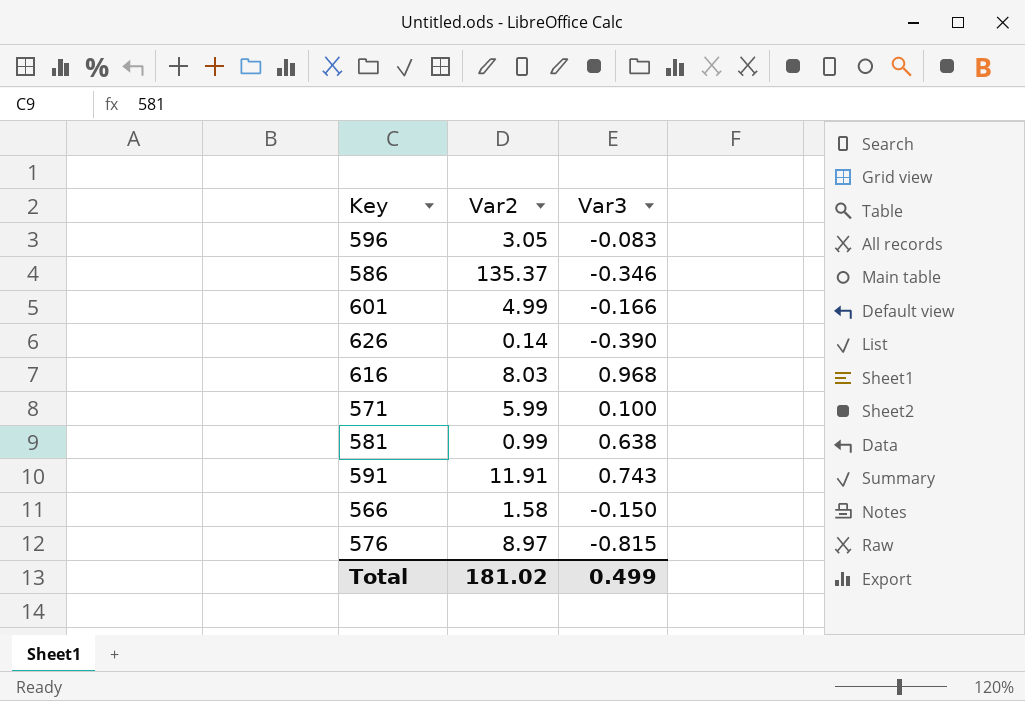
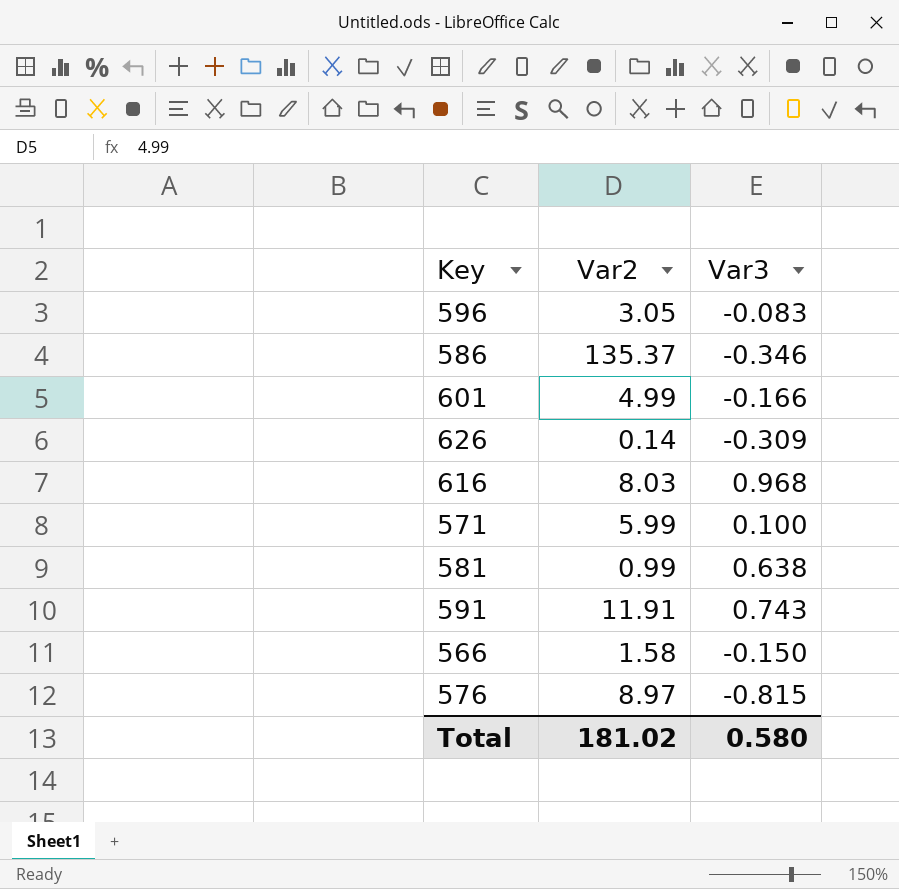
626 | Var3: -0.390 -> -0.309
Total | Var3: 0.499 -> 0.580

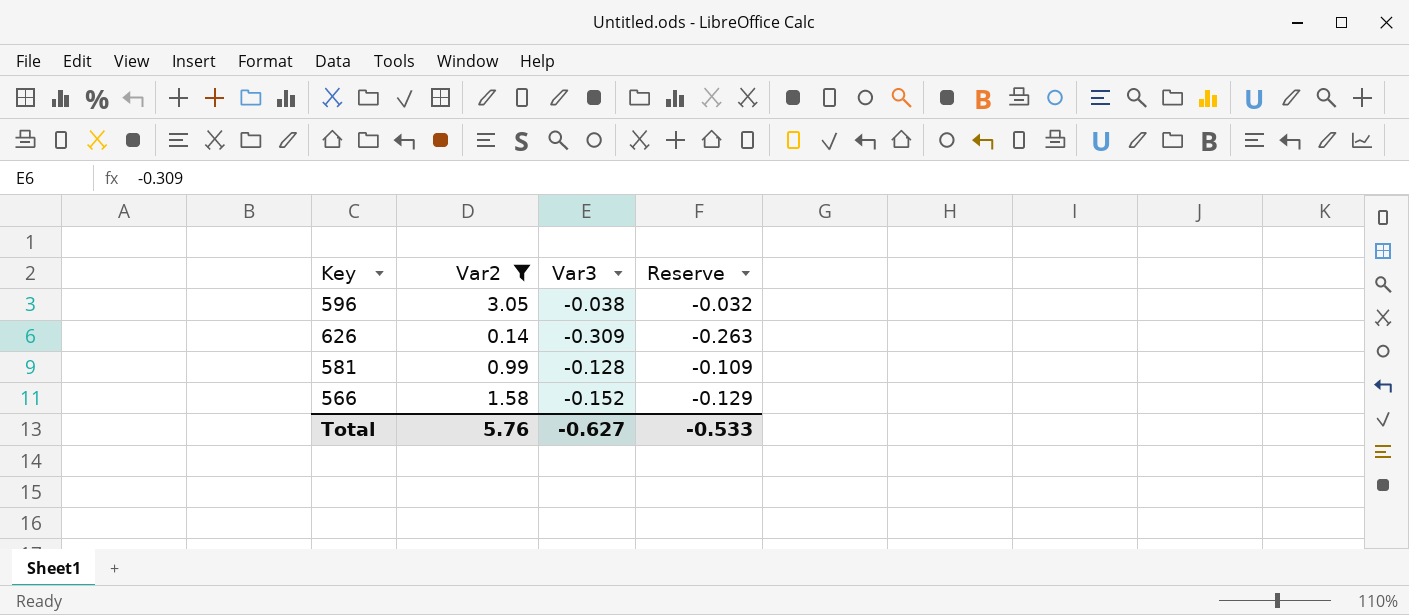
filter: none -> Var2 <= 3.05
column Reserve | formula: none -> [Var3] * 0.85
596 | Var3: -0.083 -> -0.038
581 | Var3: 0.638 -> -0.128
566 | Var3: -0.150 -> -0.152
Total | Var2: 181.02 -> 5.76
Total | Var3: 0.580 -> -0.627

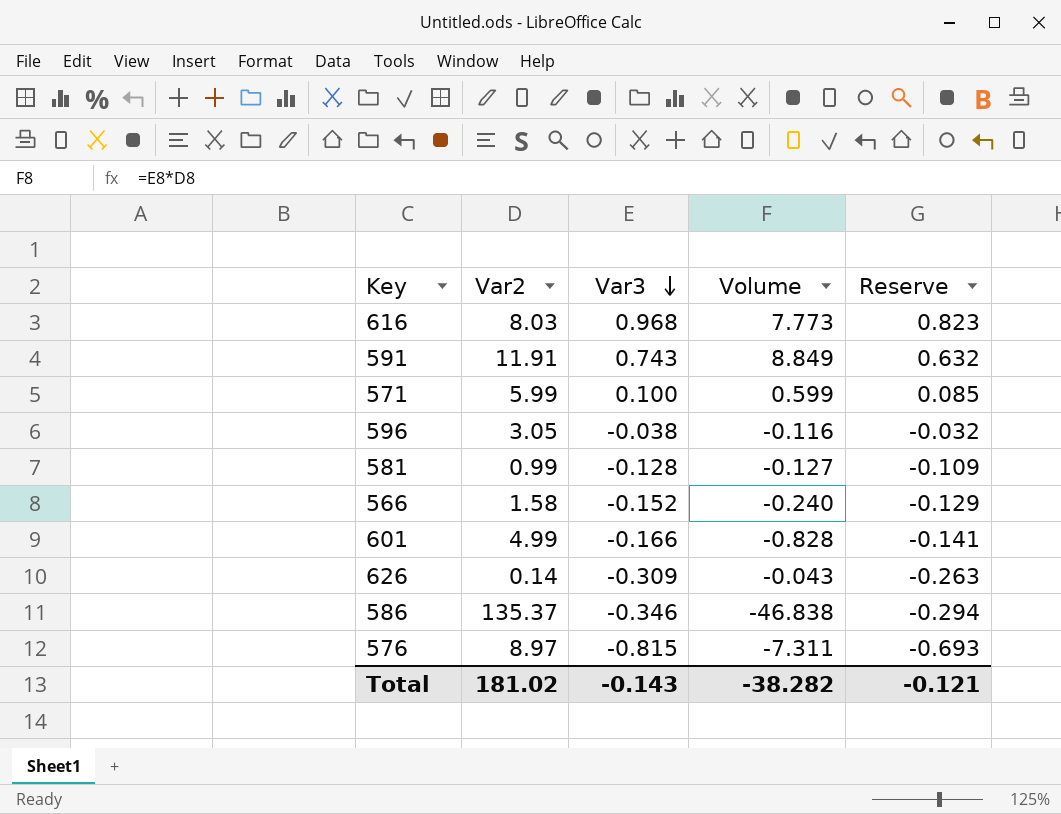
filter: Var2 <= 3.05 -> none
row order: none -> Var3 descending
column Volume | formula: none -> [Var2] * [Var3]
Total | Var2: 5.76 -> 181.02
Total | Var3: -0.627 -> -0.143
Total | Reserve: -0.533 -> -0.121

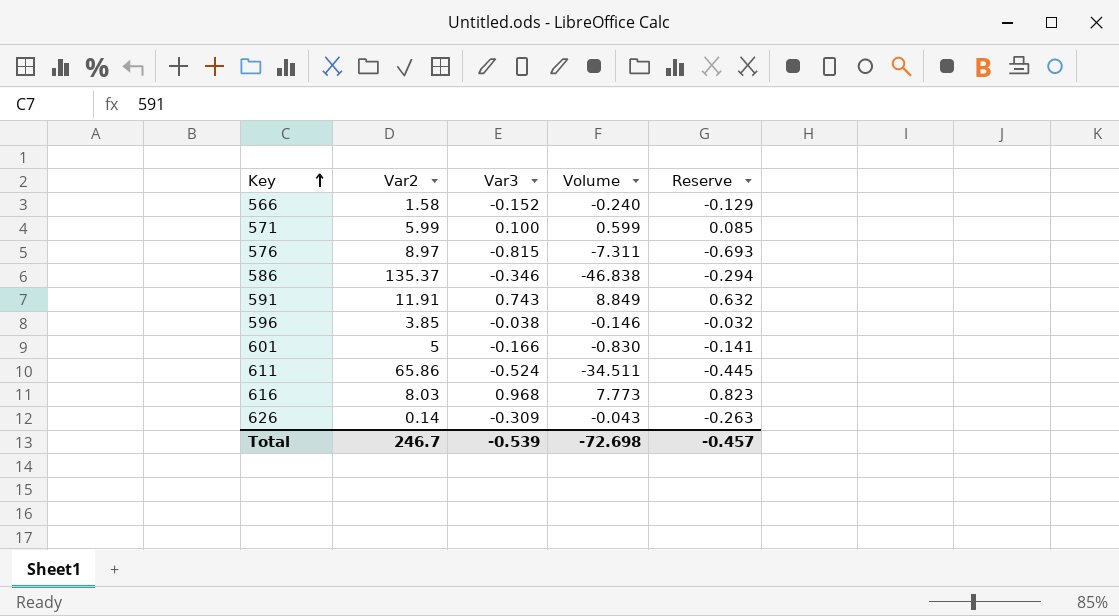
row order: Var3 descending -> Key ascending
row 581: 0.99 | -0.128 | -0.127 | -0.109 -> none
596 | Var2: 3.05 -> 3.85
596 | Volume: -0.116 -> -0.146
601 | Var2: 4.99 -> 5
601 | Volume: -0.828 -> -0.830
row 611: none -> 65.86 | -0.524 | -34.511 | -0.445
Total | Var2: 181.02 -> 246.7
Total | Var3: -0.143 -> -0.539
Total | Volume: -38.282 -> -72.698
Total | Reserve: -0.121 -> -0.457

